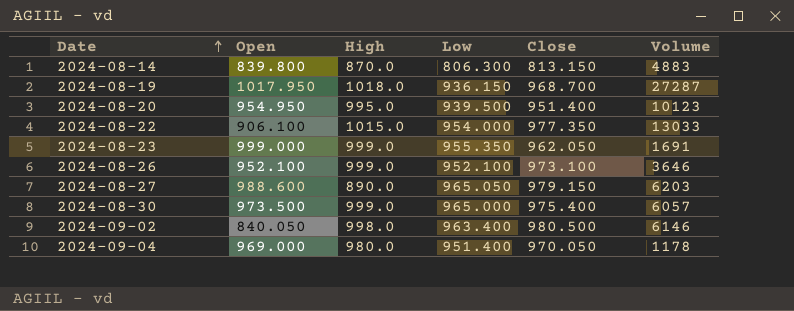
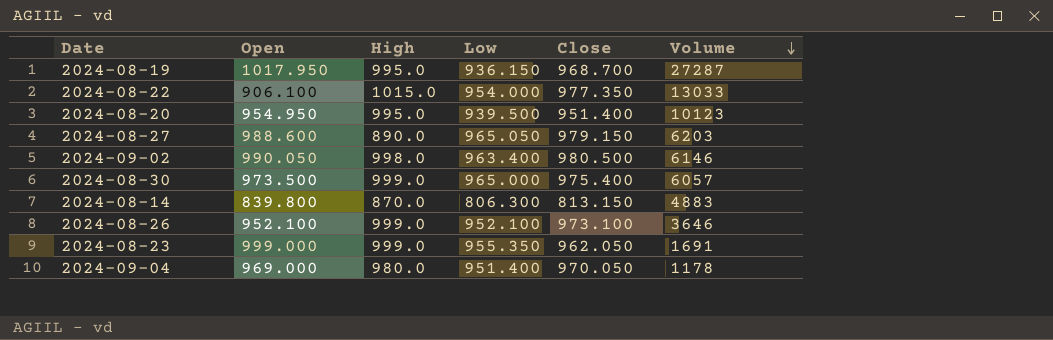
row order: Date ascending -> Volume descending
2024-08-19 | High: 1018.0 -> 995.0
2024-09-02 | Open: 840.050 -> 990.050

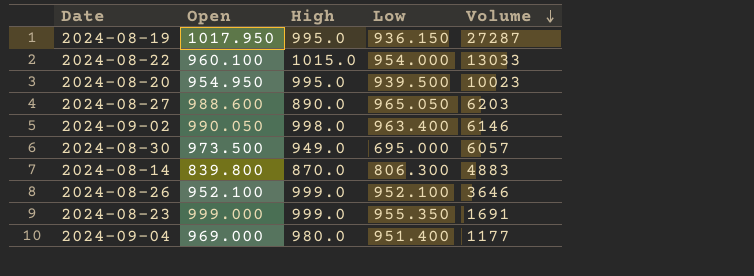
column Close | position: 5 -> none
2024-08-22 | Open: 906.100 -> 960.100
2024-08-20 | Volume: 10123 -> 10023
2024-08-30 | High: 999.0 -> 949.0
2024-08-30 | Low: 965.000 -> 695.000
2024-09-04 | Volume: 1178 -> 1177

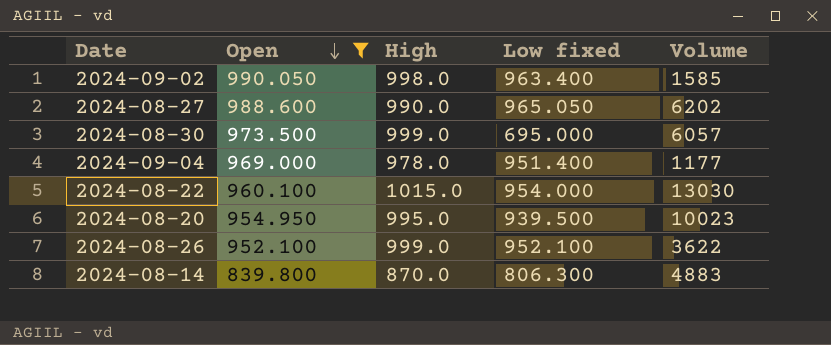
filter: none -> Open <= 990.050
row order: Volume descending -> Open descending
column name: Low -> Low fixed
2024-09-02 | Volume: 6146 -> 1585
2024-08-27 | High: 890.0 -> 990.0
2024-08-27 | Volume: 6203 -> 6202
2024-08-30 | High: 949.0 -> 999.0
2024-09-04 | High: 980.0 -> 978.0
2024-08-22 | Volume: 13033 -> 13030
2024-08-26 | Volume: 3646 -> 3622

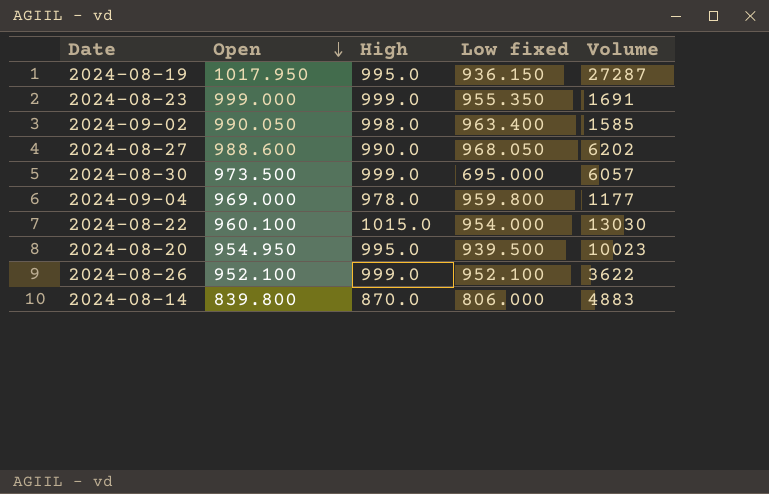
filter: Open <= 990.050 -> none
2024-08-27 | Low fixed: 965.050 -> 968.050
2024-09-04 | Low fixed: 951.400 -> 959.800
2024-08-14 | Low fixed: 806.300 -> 806.000

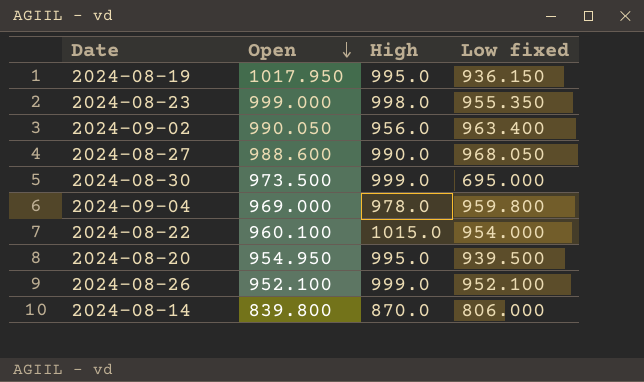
column Volume | position: 5 -> none
2024-08-23 | High: 999.0 -> 998.0
2024-09-02 | High: 998.0 -> 956.0

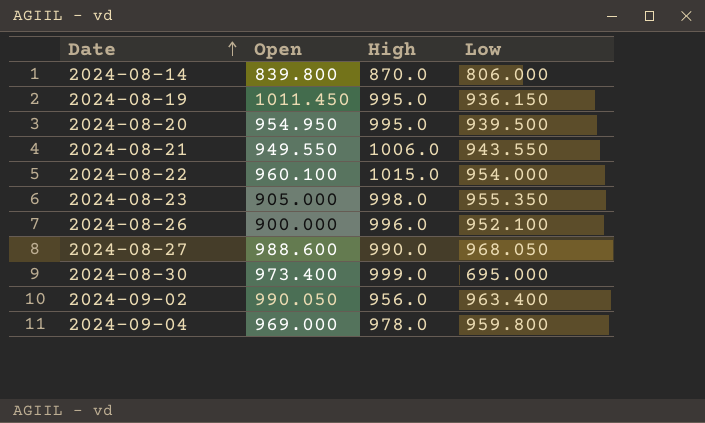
row order: Open descending -> Date ascending
column name: Low fixed -> Low
2024-08-19 | Open: 1017.950 -> 1011.450
row 2024-08-21: none -> 949.550 | 1006.0 | 943.550
2024-08-23 | Open: 999.000 -> 905.000
2024-08-26 | Open: 952.100 -> 900.000
2024-08-26 | High: 999.0 -> 996.0
2024-08-30 | Open: 973.500 -> 973.400

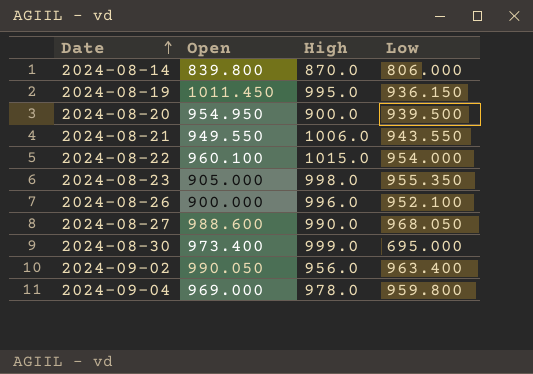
2024-08-20 | High: 995.0 -> 900.0

